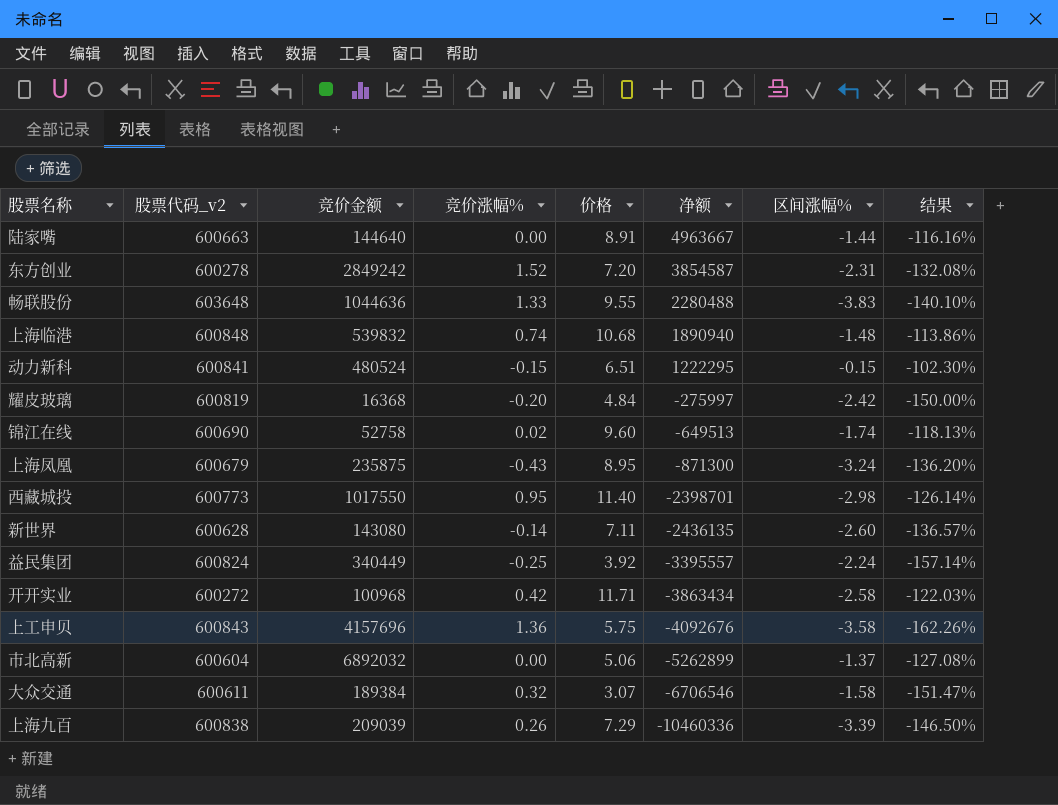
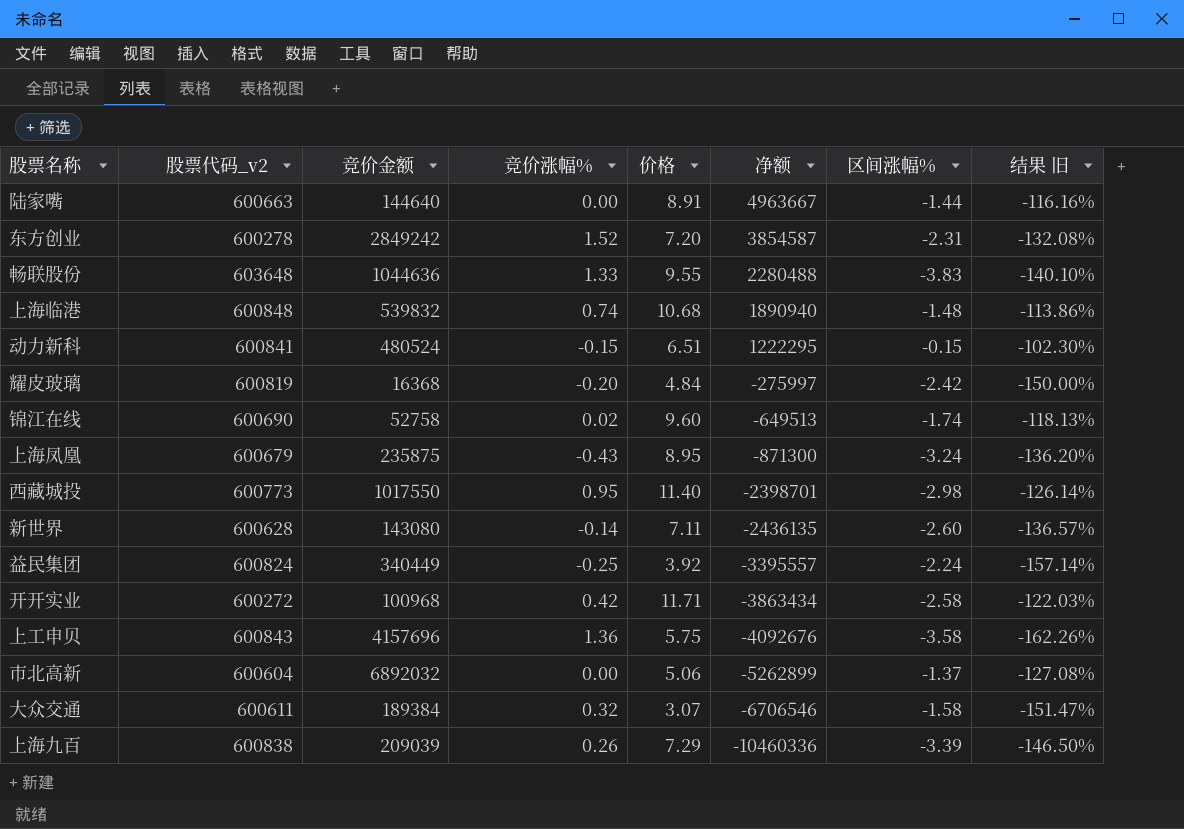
column name: 结果 -> 结果 旧

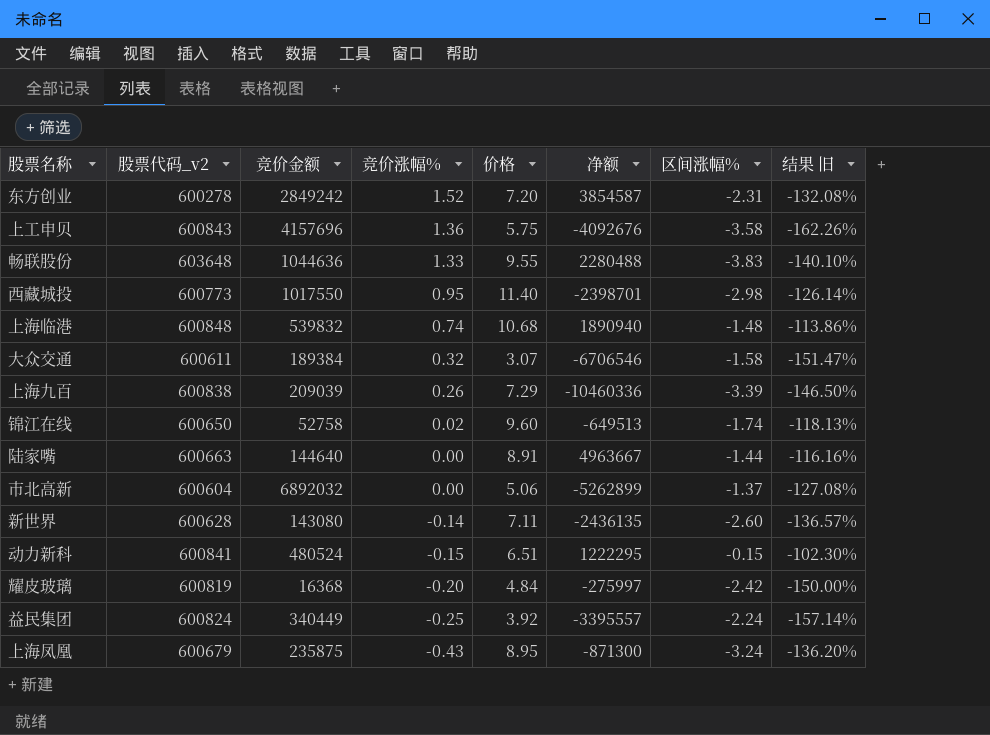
row order: 净额 descending -> 竞价涨幅% descending
row 开开实业: 600272 | 100968 | 0.42 | 11.71 | -3863434 | -2.58 | -122.03% -> none
锦江在线 | 股票代码_v2: 600690 -> 600650

